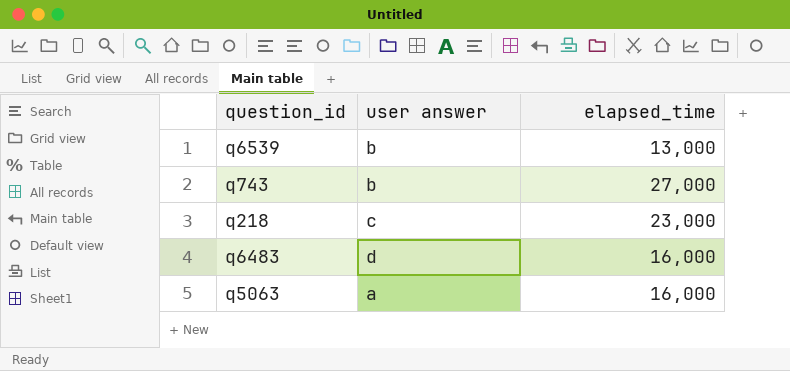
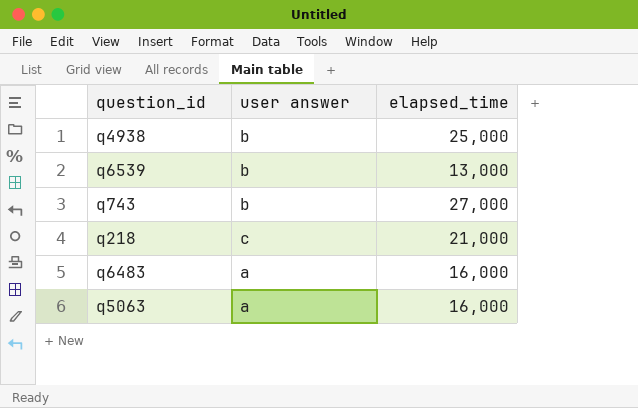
row q4938: none -> b | 25,000
q218 | elapsed_time: 23,000 -> 21,000
q6483 | user answer: d -> a

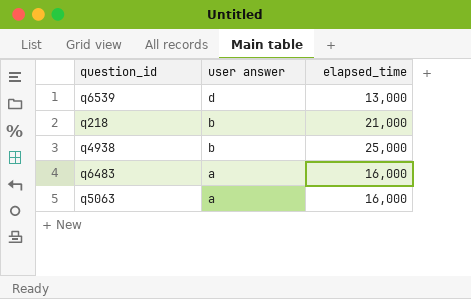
row order: none -> user answer descending
row q743: b | 27,000 -> none
q6539 | user answer: b -> d
q218 | user answer: c -> b

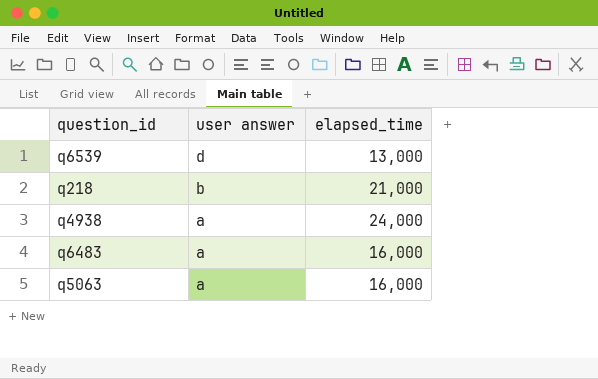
q4938 | user answer: b -> a
q4938 | elapsed_time: 25,000 -> 24,000

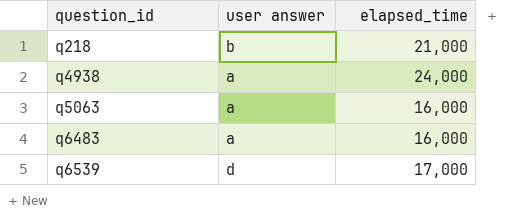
row order: user answer descending -> question_id ascending
q6539 | elapsed_time: 13,000 -> 17,000

